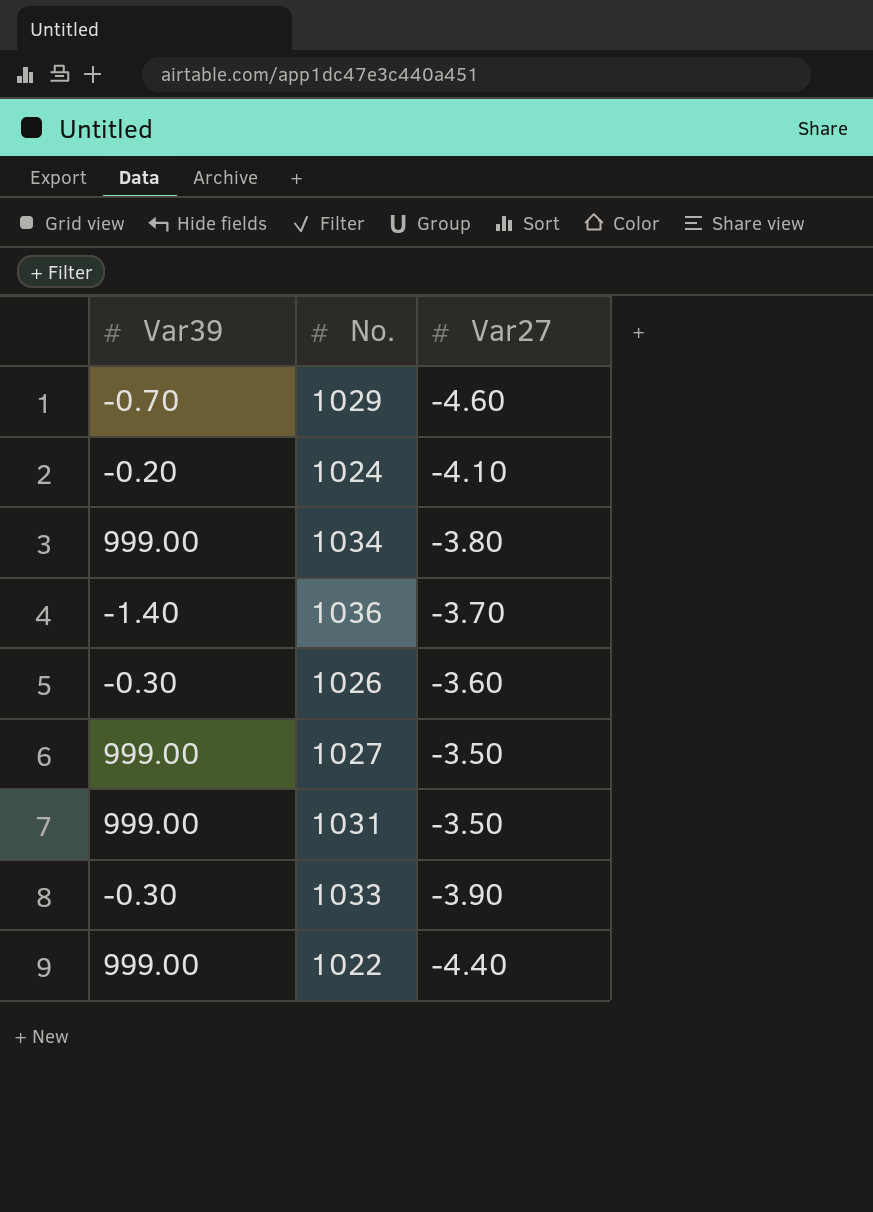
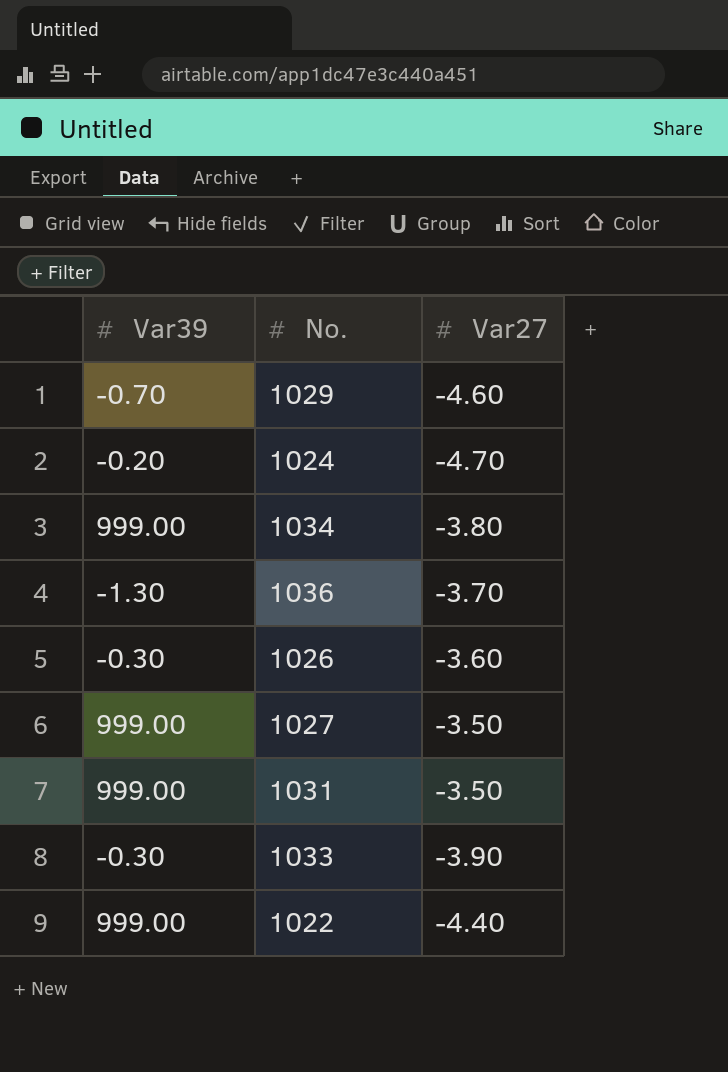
1024 | Var27: -4.10 -> -4.70
1036 | Var39: -1.40 -> -1.30

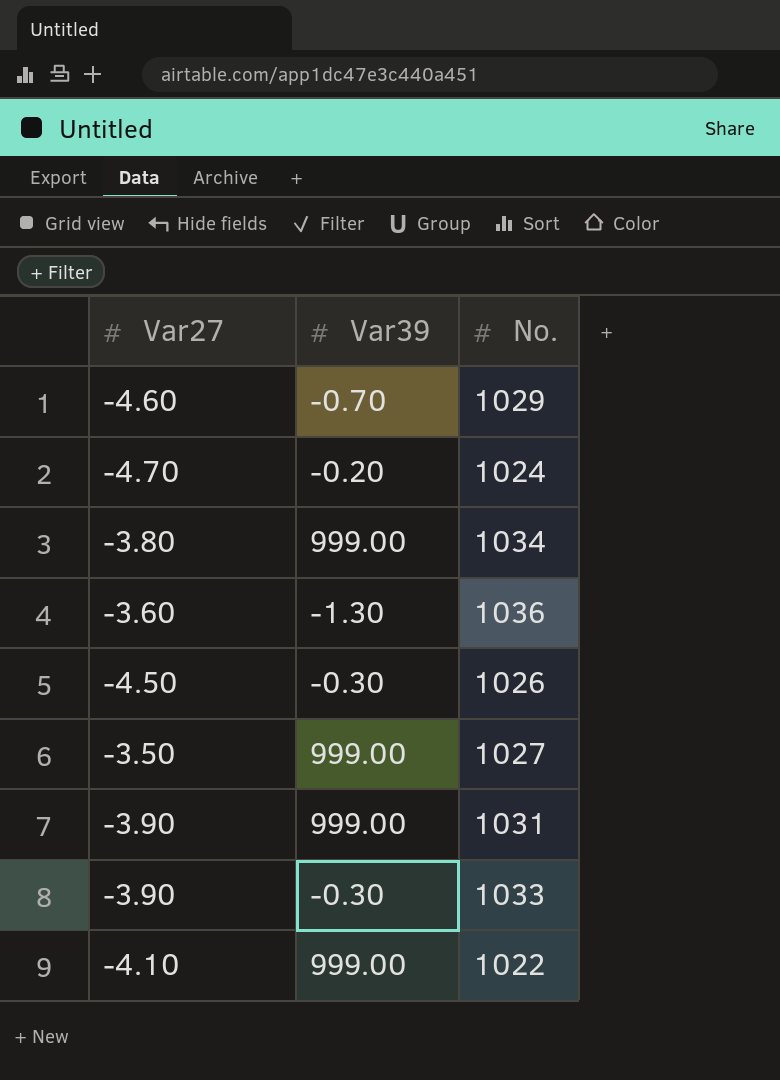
column Var27 | position: 3 -> 1
1036 | Var27: -3.70 -> -3.60
1026 | Var27: -3.60 -> -4.50
1031 | Var27: -3.50 -> -3.90
1022 | Var27: -4.40 -> -4.10

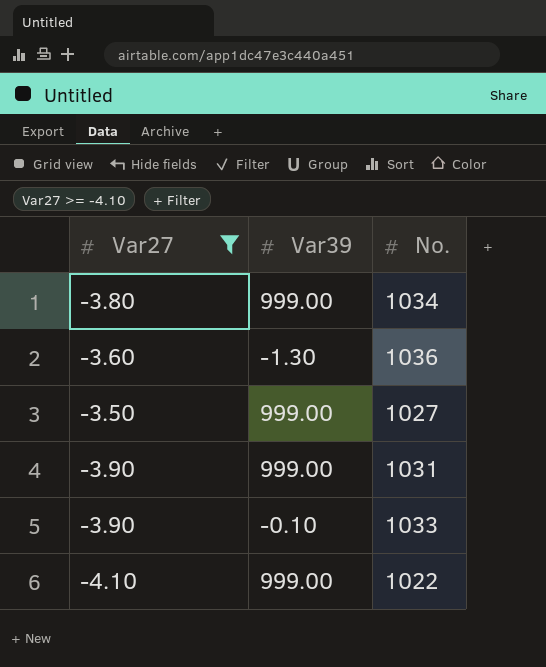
filter: none -> Var27 >= -4.10
1033 | Var39: -0.30 -> -0.10

